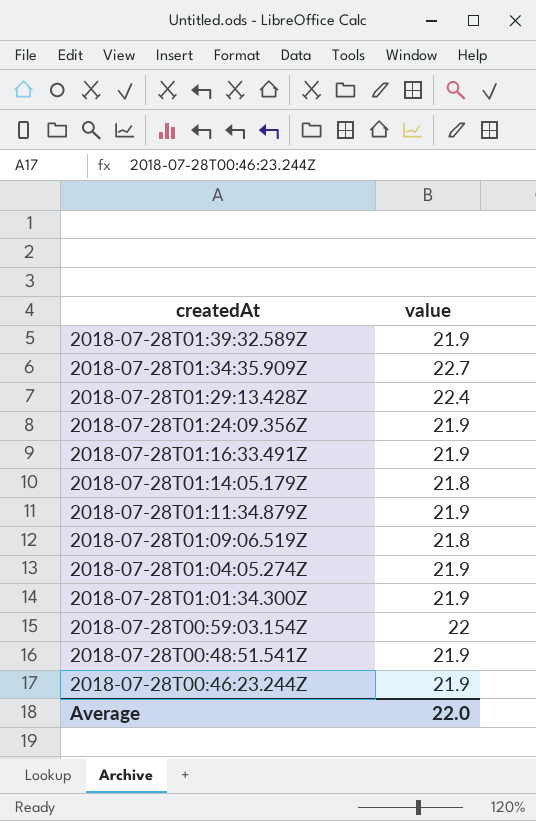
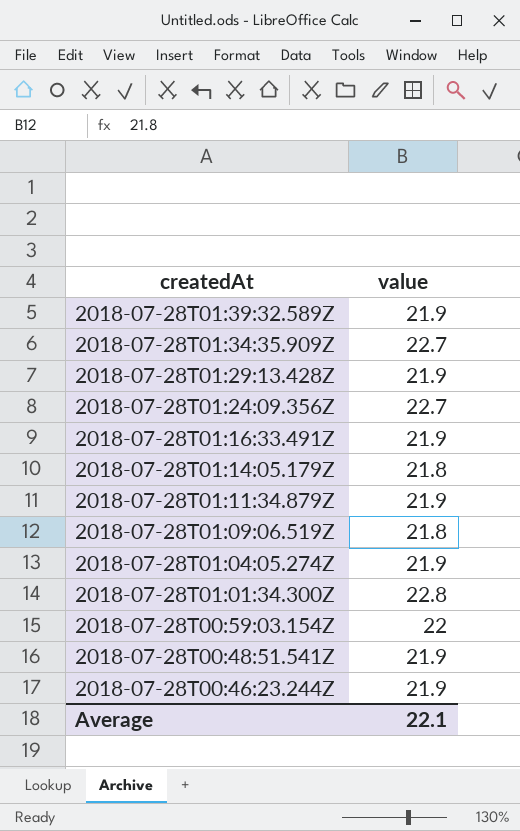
2018-07-28T01:29:13.428Z | value: 22.4 -> 21.9
2018-07-28T01:24:09.356Z | value: 21.9 -> 22.7
2018-07-28T01:01:34.300Z | value: 21.9 -> 22.8
Average | value: 22.0 -> 22.1

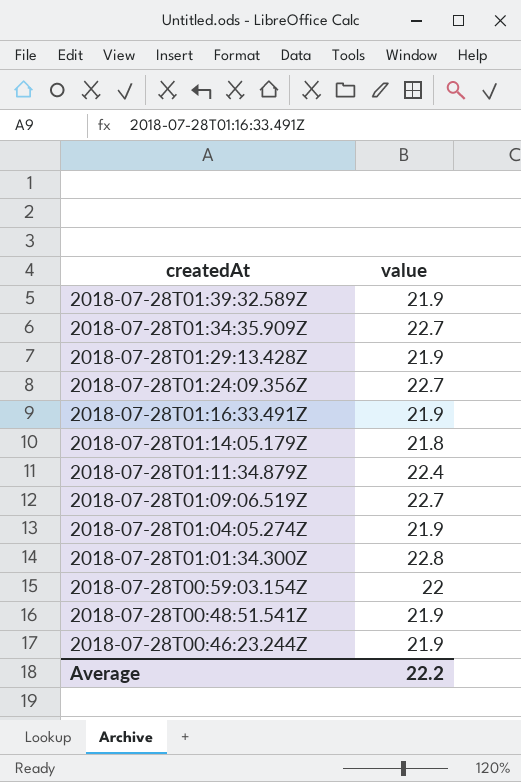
2018-07-28T01:11:34.879Z | value: 21.9 -> 22.4
2018-07-28T01:09:06.519Z | value: 21.8 -> 22.7
Average | value: 22.1 -> 22.2

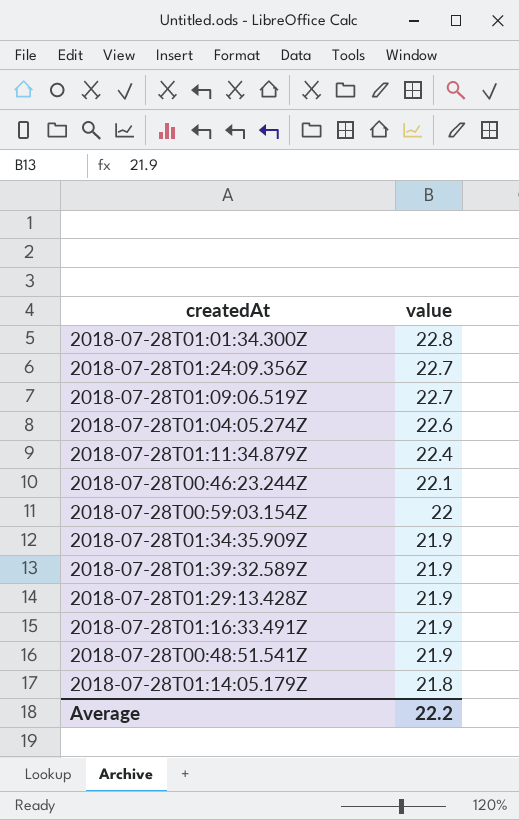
row order: createdAt descending -> value descending
2018-07-28T01:04:05.274Z | value: 21.9 -> 22.6
2018-07-28T00:46:23.244Z | value: 21.9 -> 22.1
2018-07-28T01:34:35.909Z | value: 22.7 -> 21.9

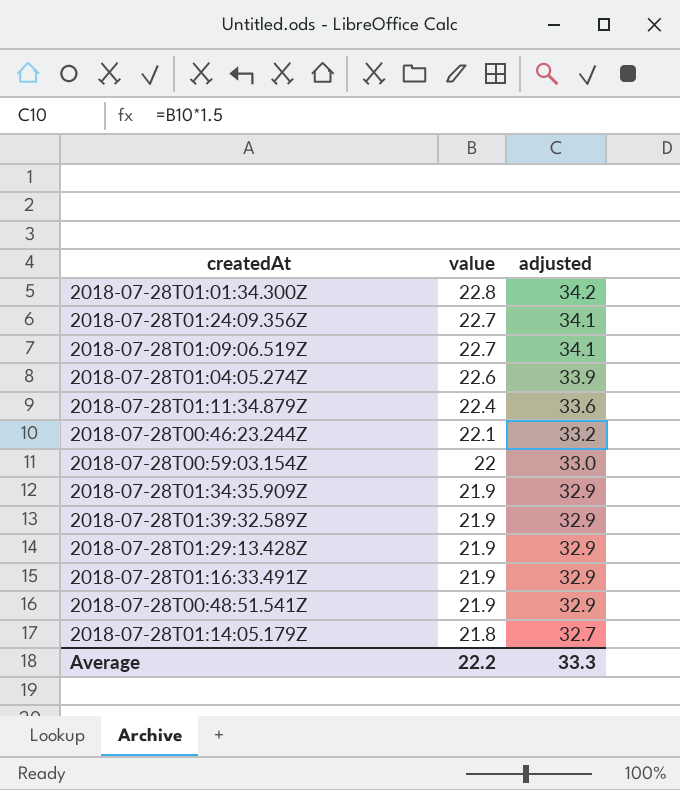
column adjusted | formula: none -> [value] * 1.5

